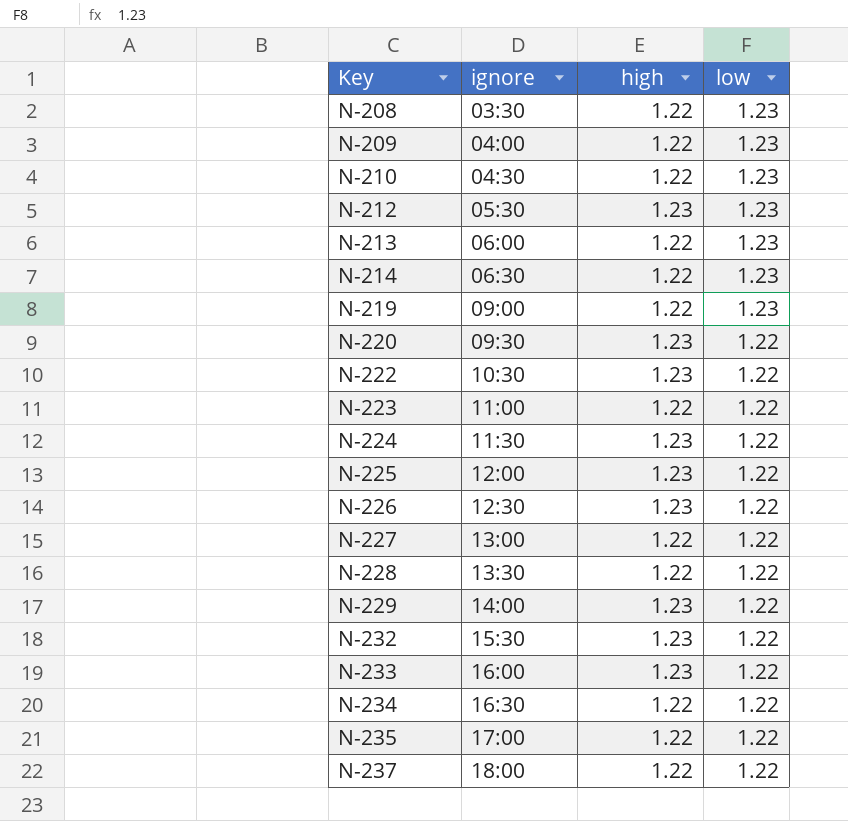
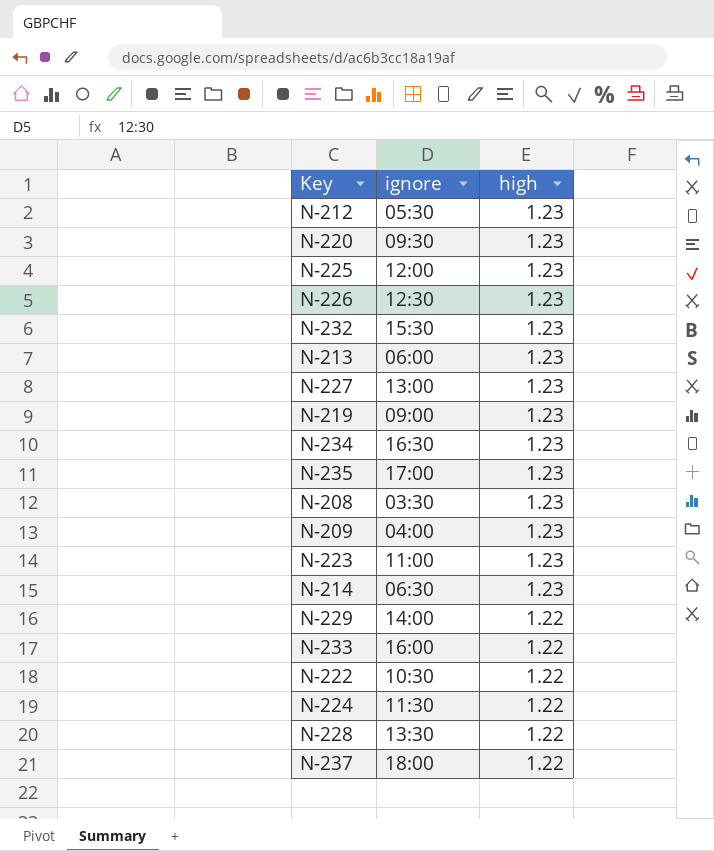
row order: Key ascending -> high descending
column low | position: 4 -> none
row N-210: 04:30 | 1.22 | 1.23 -> none
N-213 | high: 1.22 -> 1.23
N-227 | high: 1.22 -> 1.23
N-219 | high: 1.22 -> 1.23
N-234 | high: 1.22 -> 1.23
N-235 | high: 1.22 -> 1.23
N-208 | high: 1.22 -> 1.23
N-209 | high: 1.22 -> 1.23
N-223 | high: 1.22 -> 1.23
N-214 | high: 1.22 -> 1.23
N-229 | high: 1.23 -> 1.22
N-233 | high: 1.23 -> 1.22
N-222 | high: 1.23 -> 1.22
N-224 | high: 1.23 -> 1.22

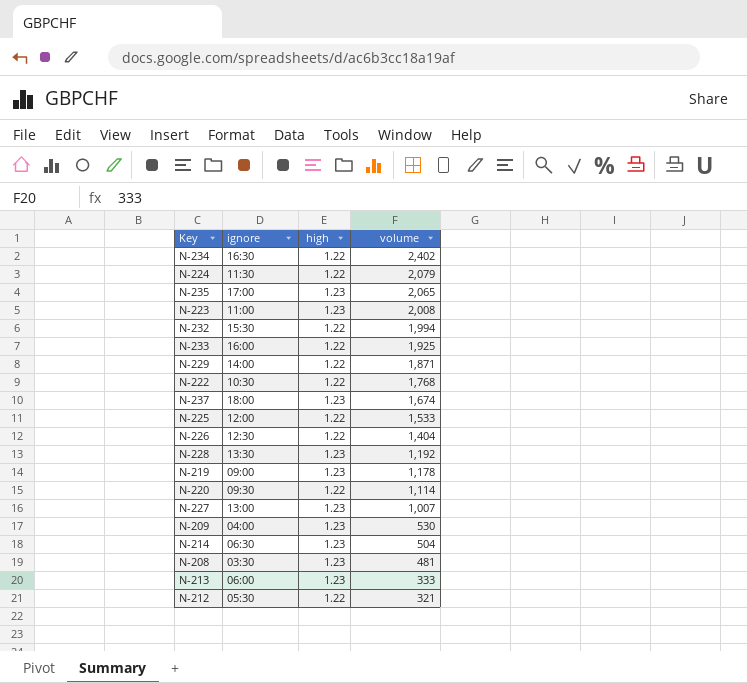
row order: high descending -> volume descending
column volume | position: none -> 4
N-234 | high: 1.23 -> 1.22
N-232 | high: 1.23 -> 1.22
N-237 | high: 1.22 -> 1.23
N-225 | high: 1.23 -> 1.22
N-226 | high: 1.23 -> 1.22
N-228 | high: 1.22 -> 1.23
N-220 | high: 1.23 -> 1.22
N-212 | high: 1.23 -> 1.22

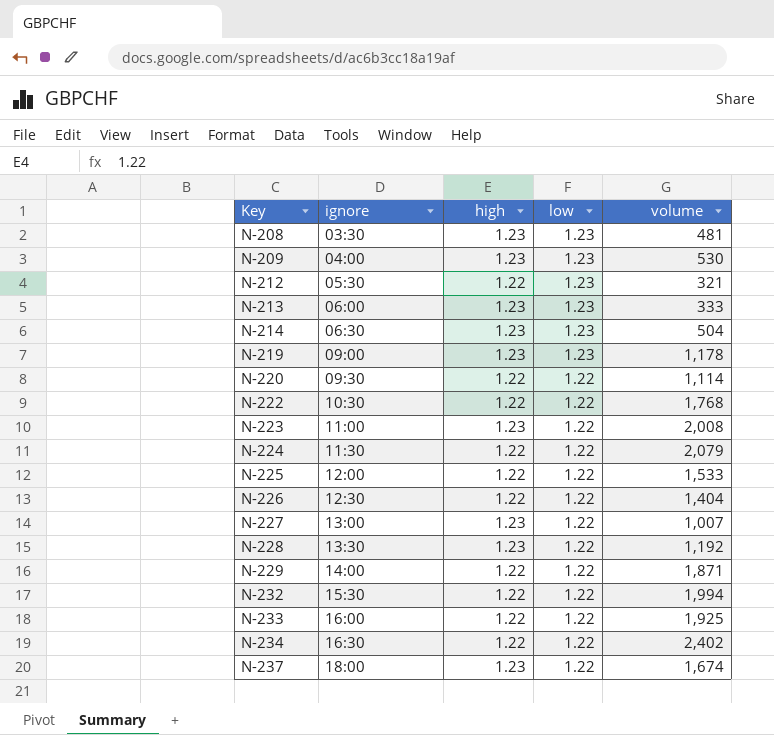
row order: volume descending -> Key ascending
column low | position: none -> 4
row N-235: 17:00 | 1.23 | 2,065 -> none

